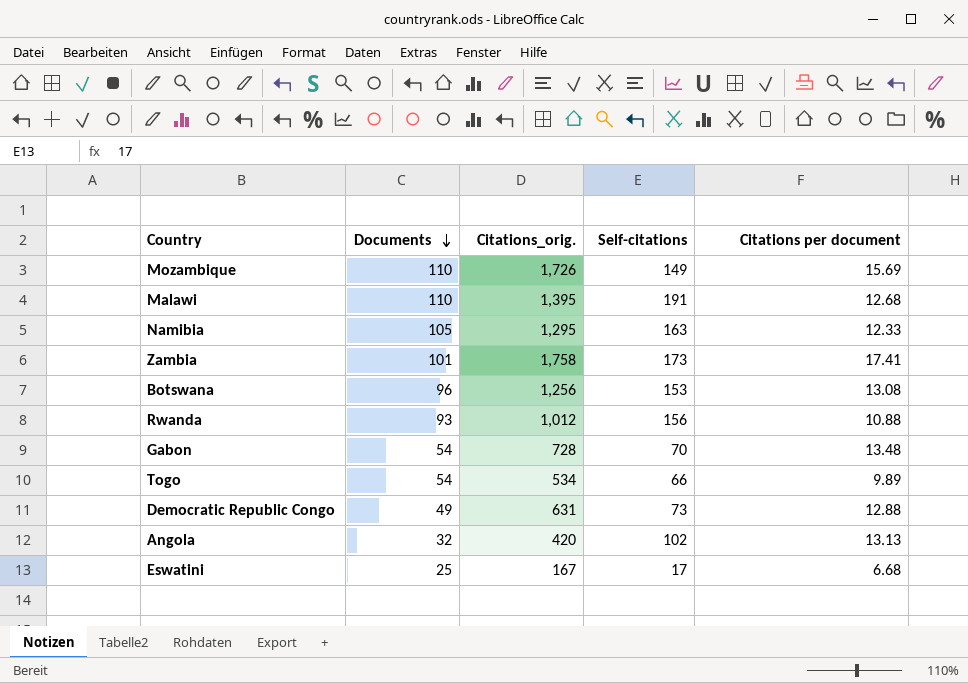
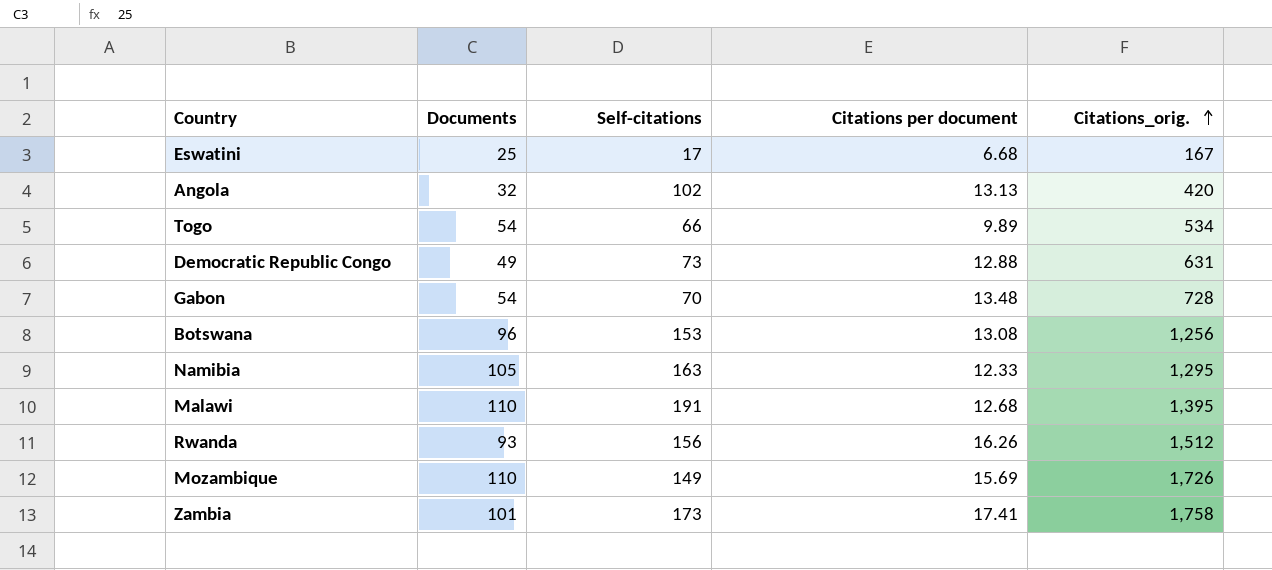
row order: Documents descending -> Citations_orig. ascending
column Citations_orig. | position: 3 -> 5
Rwanda | Citations per document: 10.88 -> 16.26
Rwanda | Citations_orig.: 1,012 -> 1,512

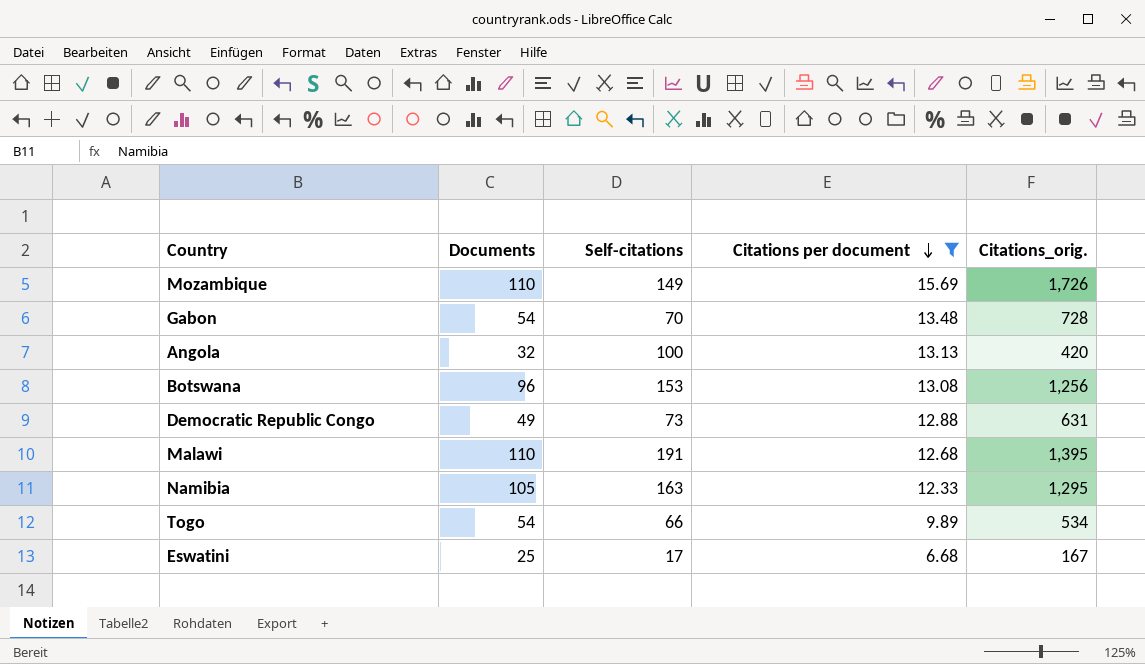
filter: none -> Citations per document <= 15.69
row order: Citations_orig. ascending -> Citations per document descending
Angola | Self-citations: 102 -> 100

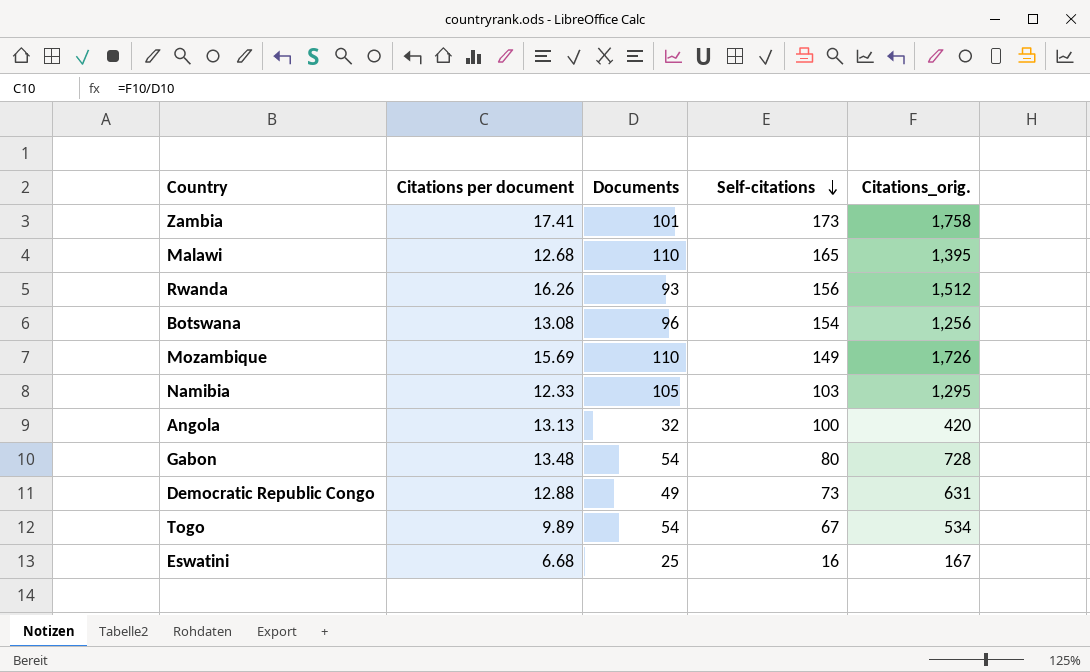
filter: Citations per document <= 15.69 -> none
row order: Citations per document descending -> Self-citations descending
column Citations per document | position: 4 -> 2
Malawi | Self-citations: 191 -> 165
Botswana | Self-citations: 153 -> 154
Namibia | Self-citations: 163 -> 103
Gabon | Self-citations: 70 -> 80
Togo | Self-citations: 66 -> 67
Eswatini | Self-citations: 17 -> 16

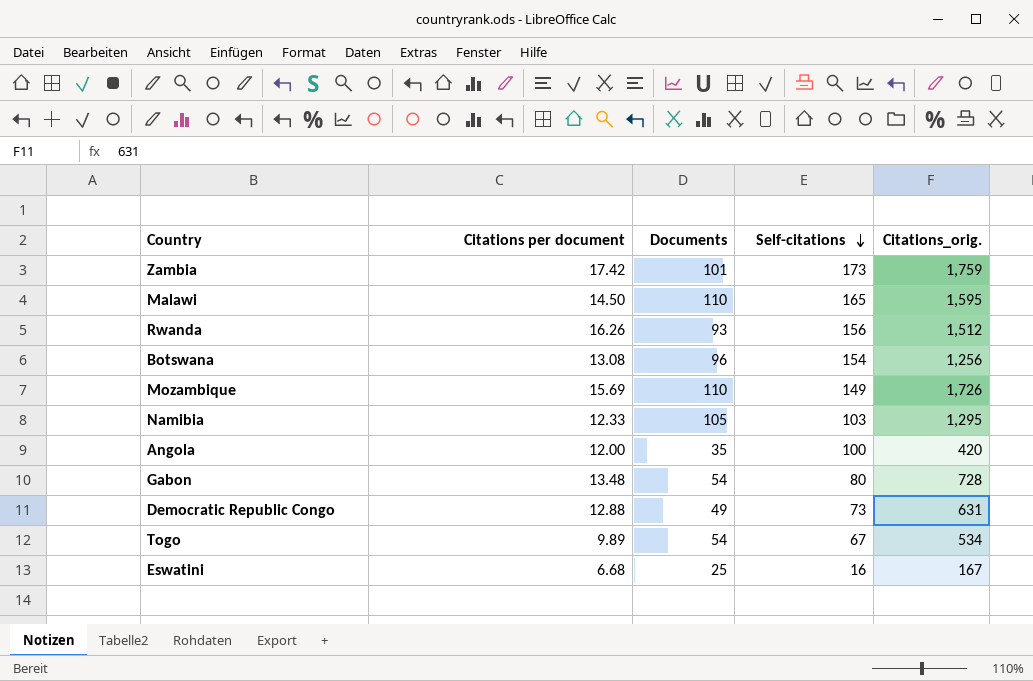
Zambia | Citations per document: 17.41 -> 17.42
Zambia | Citations_orig.: 1,758 -> 1,759
Malawi | Citations per document: 12.68 -> 14.50
Malawi | Citations_orig.: 1,395 -> 1,595
Angola | Citations per document: 13.13 -> 12.00
Angola | Documents: 32 -> 35

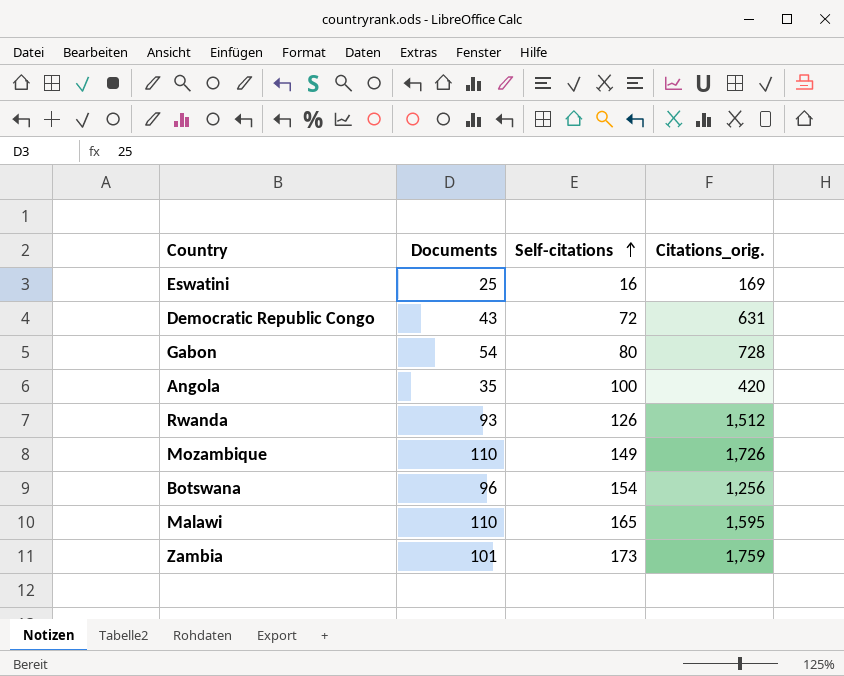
row order: Self-citations descending -> Self-citations ascending
column Citations per document | formula: [Citations_orig.] / [Documents] -> none
row Namibia: 12.33 | 105 | 103 | 1,295 -> none
row Togo: 9.89 | 54 | 67 | 534 -> none
Eswatini | Citations_orig.: 167 -> 169
Democratic Republic Congo | Documents: 49 -> 43
Democratic Republic Congo | Self-citations: 73 -> 72
Rwanda | Self-citations: 156 -> 126

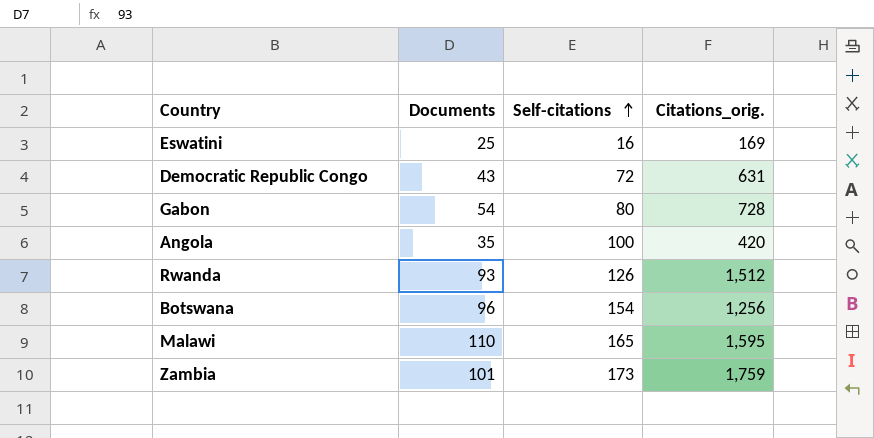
row Mozambique: 110 | 149 | 1,726 -> none

